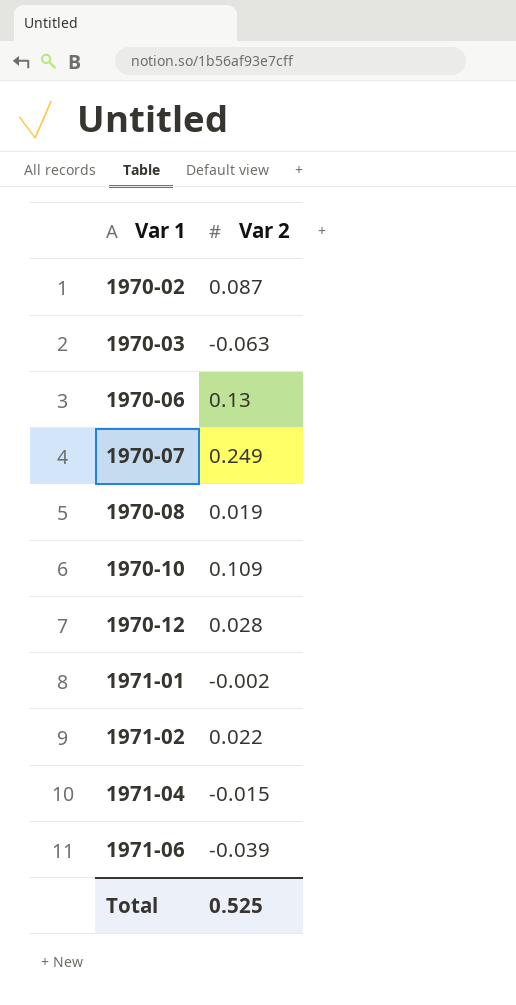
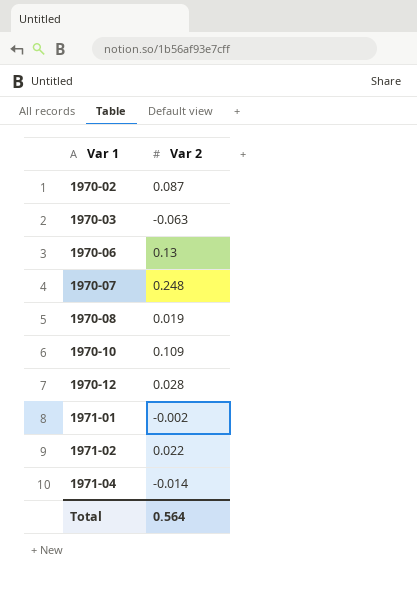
row 1971-06: -0.039 -> none
1970-07 | Var 2: 0.249 -> 0.248
1971-04 | Var 2: -0.015 -> -0.014
Total | Var 2: 0.525 -> 0.564

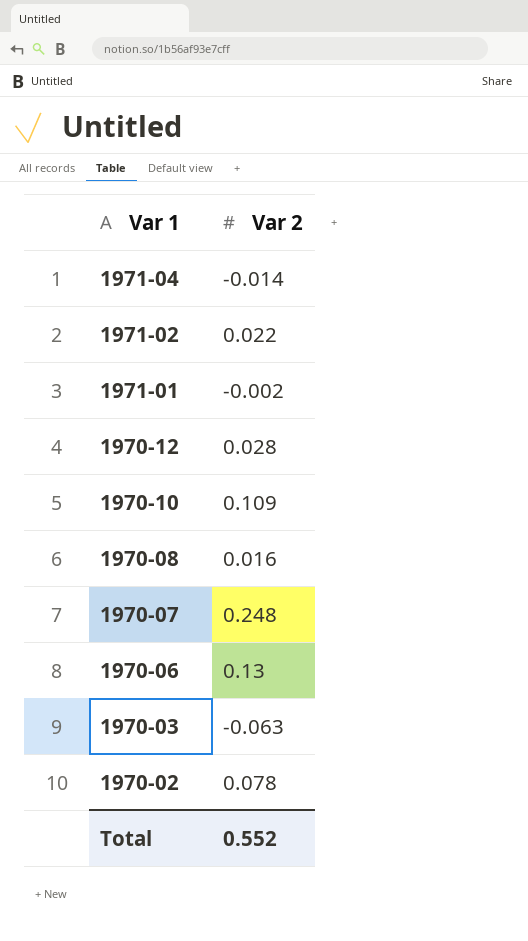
row order: Var 1 ascending -> Var 1 descending
1970-08 | Var 2: 0.019 -> 0.016
1970-02 | Var 2: 0.087 -> 0.078
Total | Var 2: 0.564 -> 0.552

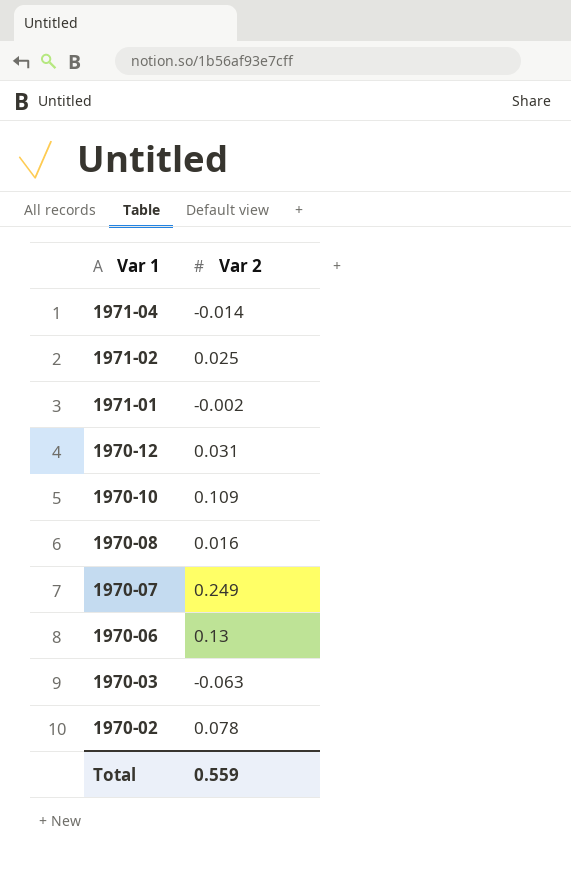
1971-02 | Var 2: 0.022 -> 0.025
1970-12 | Var 2: 0.028 -> 0.031
1970-07 | Var 2: 0.248 -> 0.249
Total | Var 2: 0.552 -> 0.559

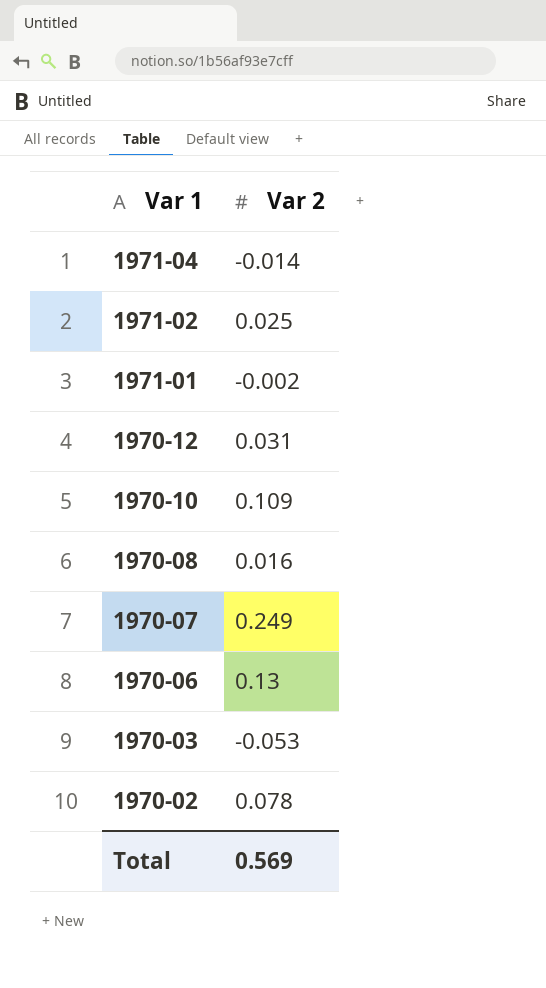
1970-03 | Var 2: -0.063 -> -0.053
Total | Var 2: 0.559 -> 0.569

